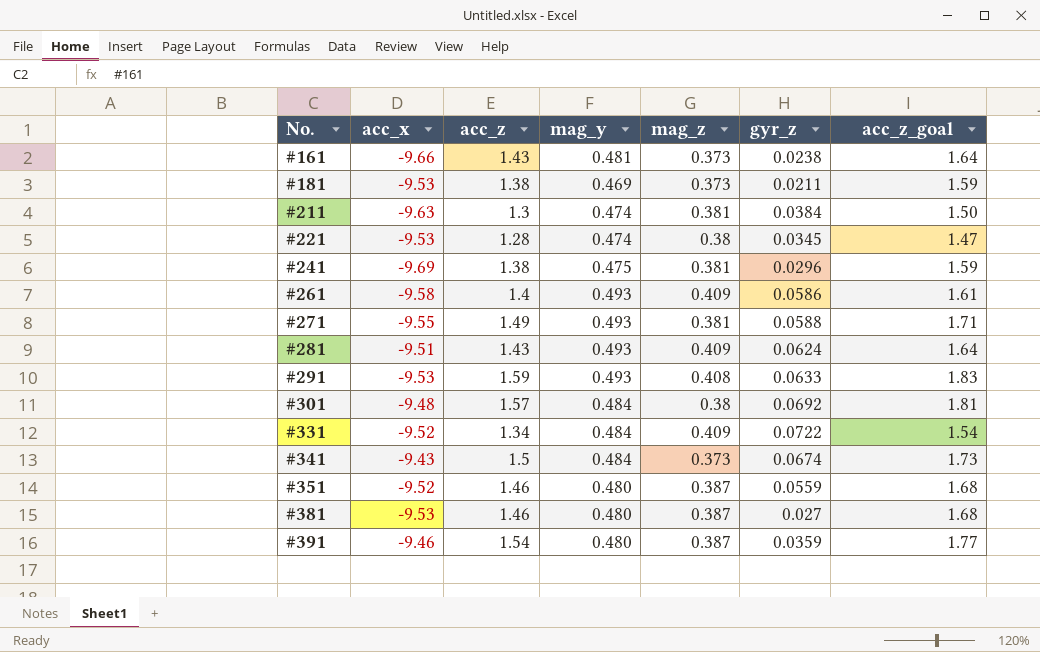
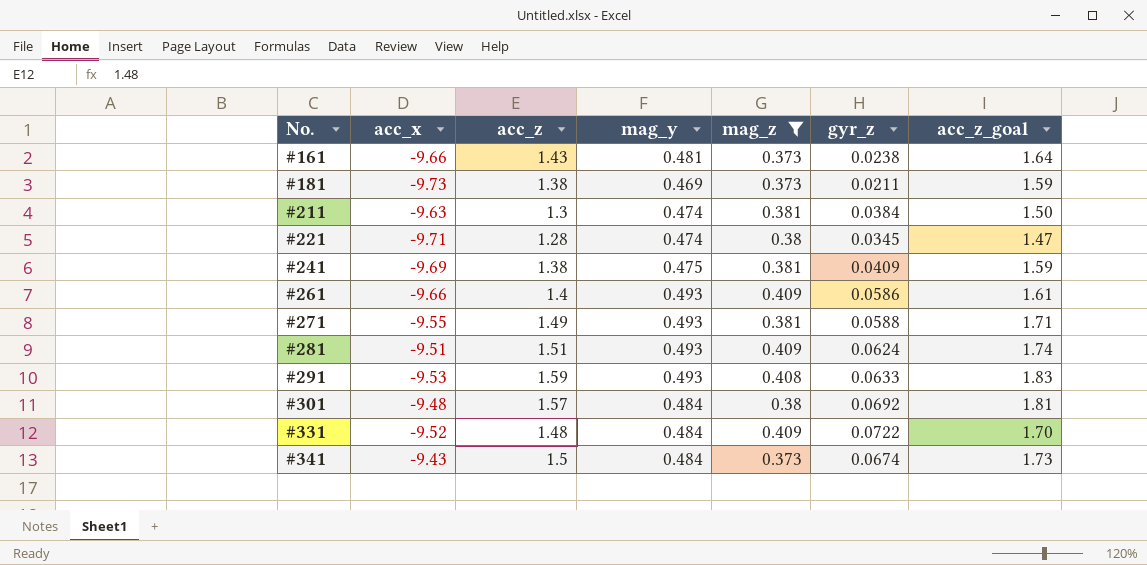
filter: none -> mag_z != 0.387
#181 | acc_x: -9.53 -> -9.73
#221 | acc_x: -9.53 -> -9.71
#241 | gyr_z: 0.0296 -> 0.0409
#261 | acc_x: -9.58 -> -9.66
#281 | acc_z: 1.43 -> 1.51
#281 | acc_z_goal: 1.64 -> 1.74
#331 | acc_z: 1.34 -> 1.48
#331 | acc_z_goal: 1.54 -> 1.70

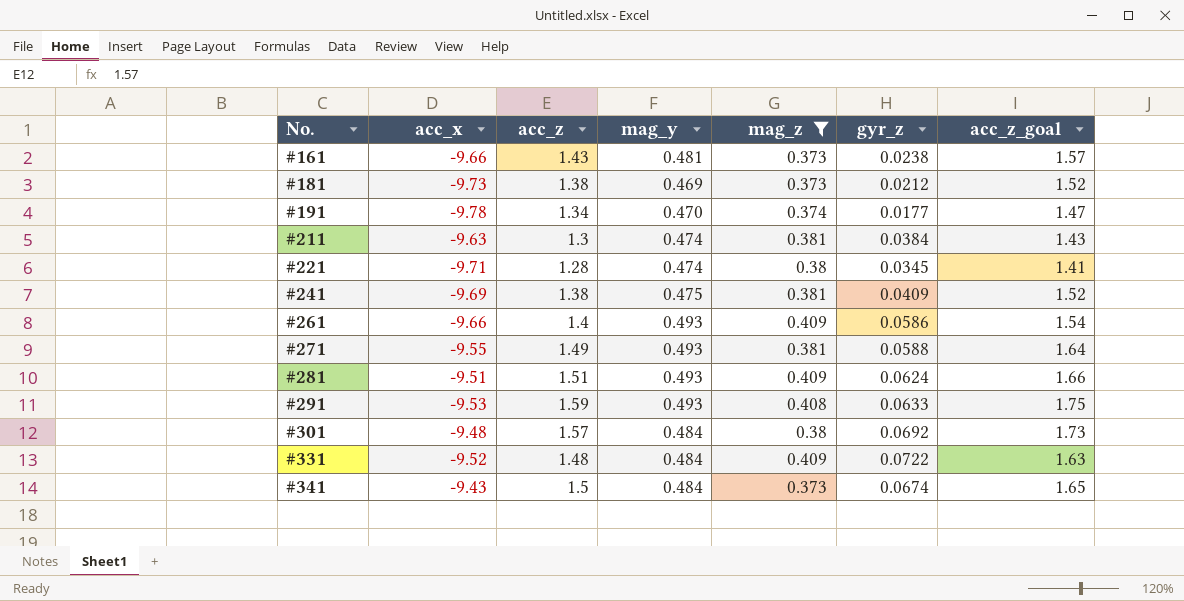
column acc_z_goal | formula: [acc_z] * 1.15 -> [acc_z] * 1.1
#181 | gyr_z: 0.0211 -> 0.0212
row #191: none -> -9.78 | 1.34 | 0.470 | 0.374 | 0.0177 | 1.47

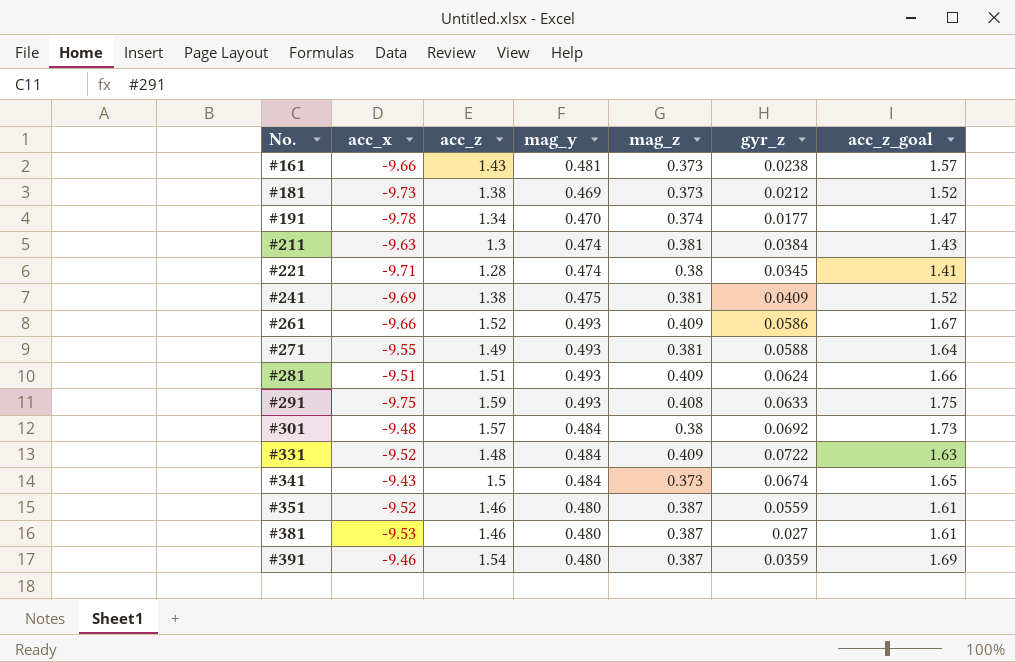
filter: mag_z != 0.387 -> none
#261 | acc_z: 1.4 -> 1.52
#261 | acc_z_goal: 1.54 -> 1.67
#291 | acc_x: -9.53 -> -9.75

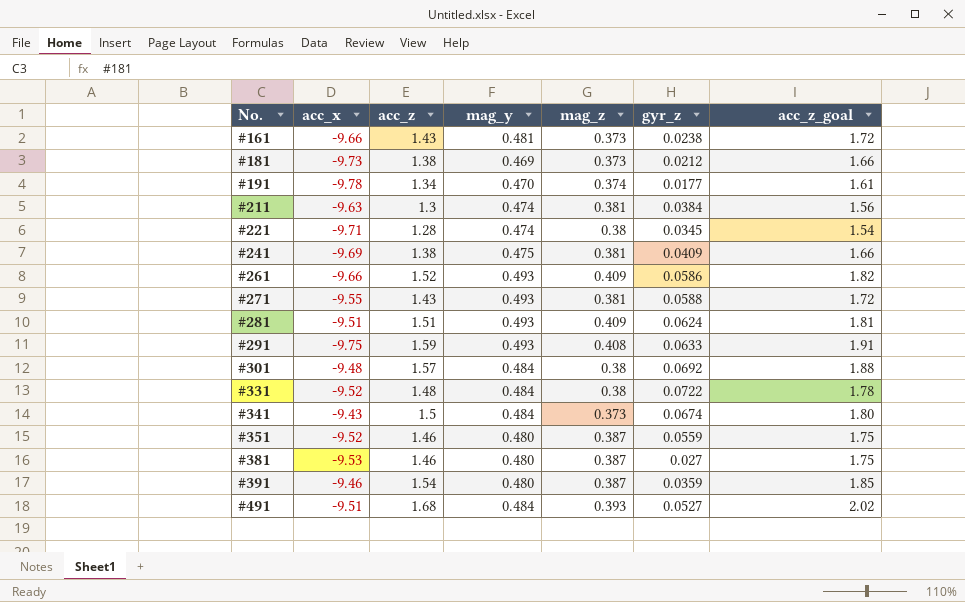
column acc_z_goal | formula: [acc_z] * 1.1 -> [acc_z] * 1.2
#271 | acc_z: 1.49 -> 1.43
#331 | mag_z: 0.409 -> 0.38
row #491: none -> -9.51 | 1.68 | 0.484 | 0.393 | 0.0527 | 2.02

